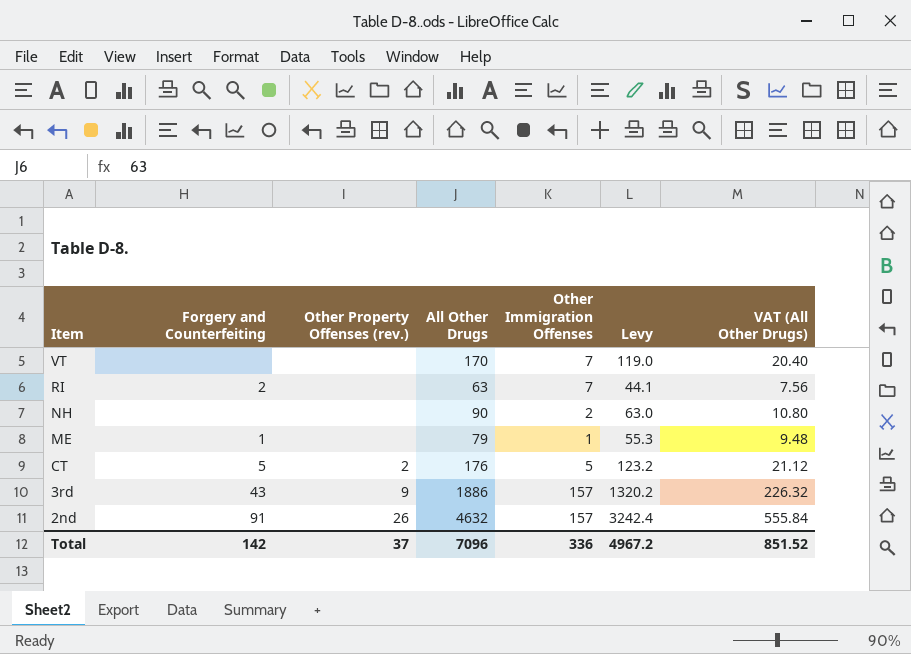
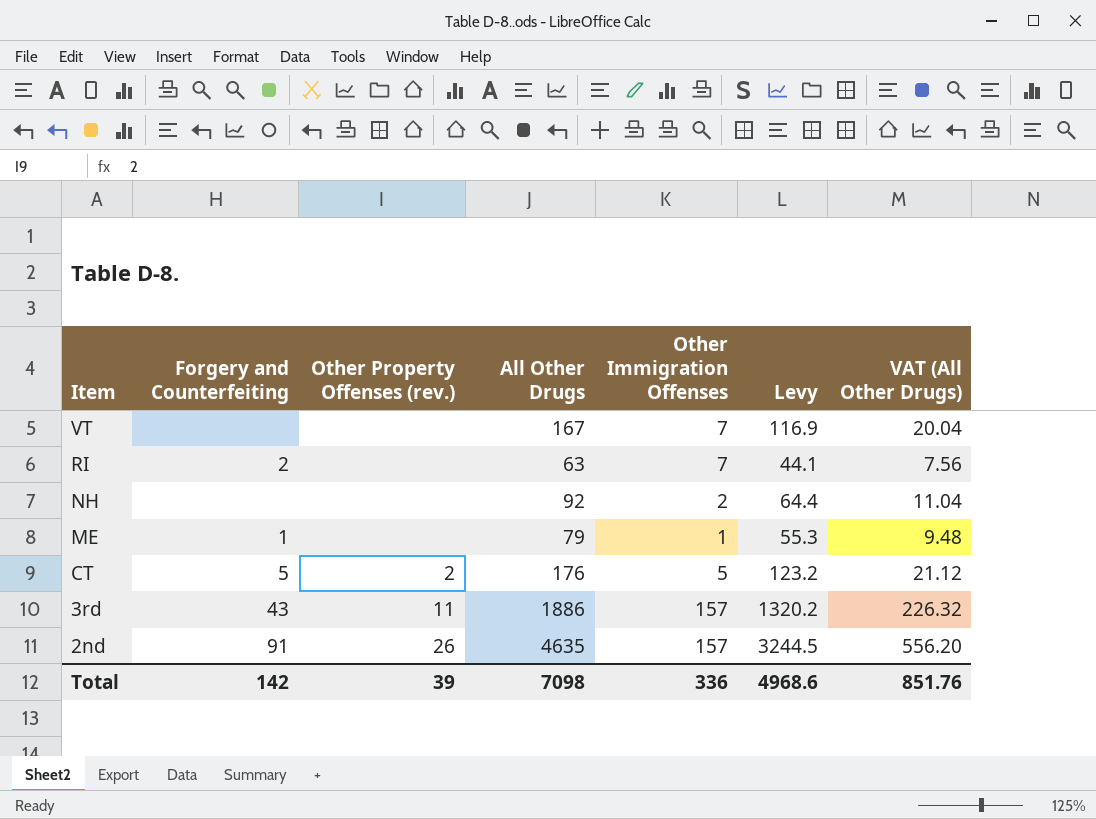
VT | All Other Drugs: 170 -> 167
VT | Levy: 119.0 -> 116.9
VT | VAT (All Other Drugs): 20.40 -> 20.04
NH | All Other Drugs: 90 -> 92
NH | Levy: 63.0 -> 64.4
NH | VAT (All Other Drugs): 10.80 -> 11.04
3rd | Other Property Offenses (rev.): 9 -> 11
2nd | All Other Drugs: 4632 -> 4635
2nd | Levy: 3242.4 -> 3244.5
2nd | VAT (All Other Drugs): 555.84 -> 556.20
Total | Other Property Offenses (rev.): 37 -> 39
Total | All Other Drugs: 7096 -> 7098
Total | Levy: 4967.2 -> 4968.6
Total | VAT (All Other Drugs): 851.52 -> 851.76

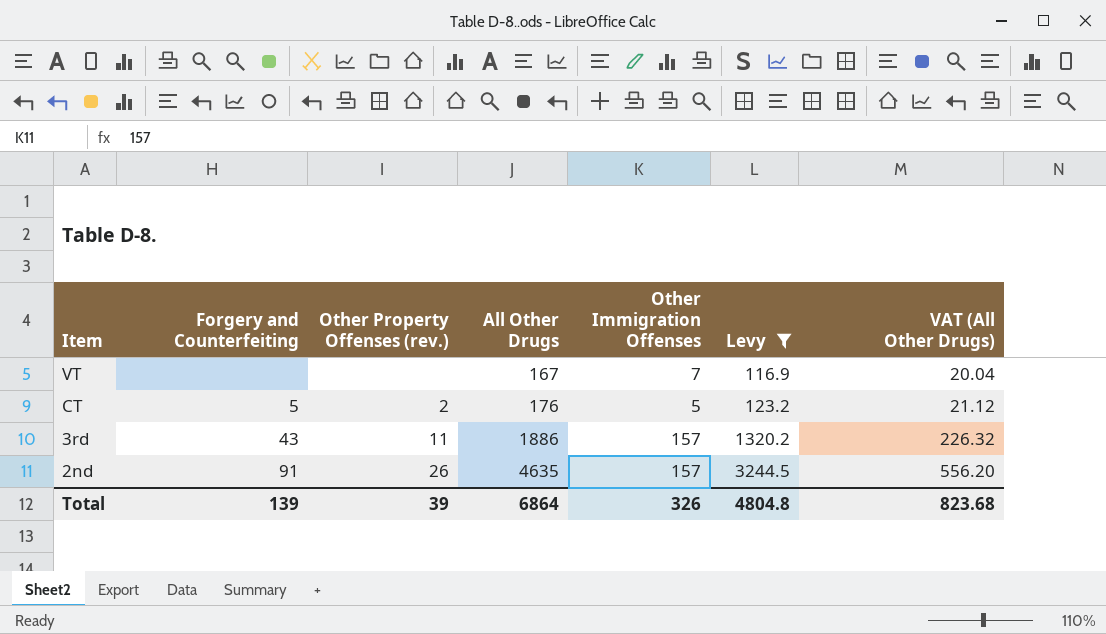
filter: none -> Levy >= 116.9
Total | Forgery and Counterfeiting: 142 -> 139
Total | All Other Drugs: 7098 -> 6864
Total | Other Immigration Offenses: 336 -> 326
Total | Levy: 4968.6 -> 4804.8
Total | VAT (All Other Drugs): 851.76 -> 823.68

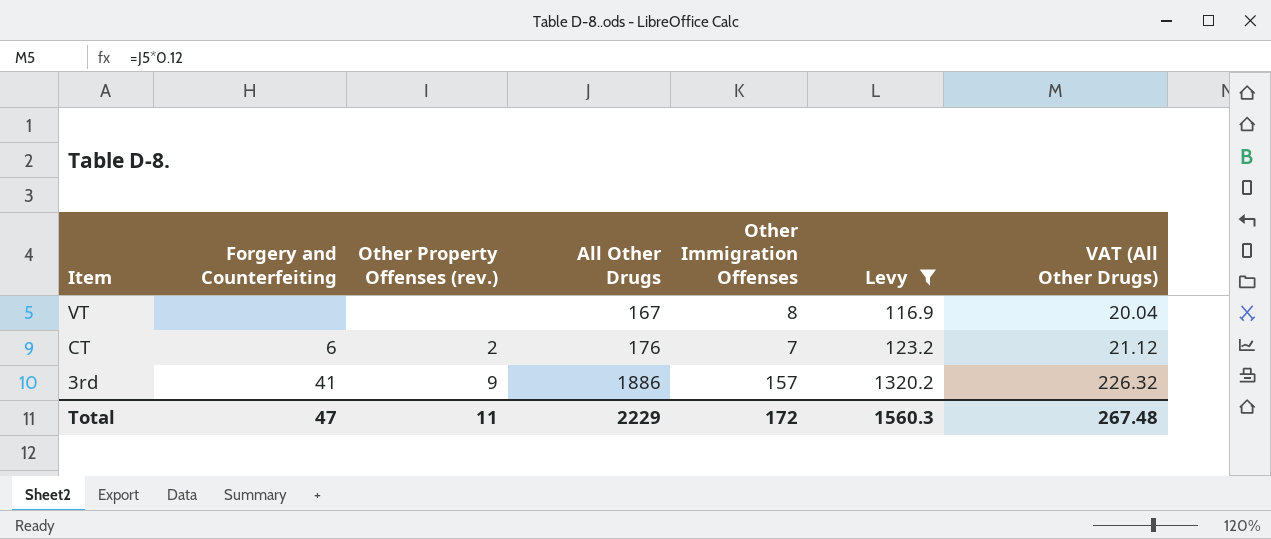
row 2nd: 91 | 26 | 4635 | 157 | 3244.5 | 556.20 -> none
VT | Other Immigration Offenses: 7 -> 8
CT | Forgery and Counterfeiting: 5 -> 6
CT | Other Immigration Offenses: 5 -> 7
3rd | Forgery and Counterfeiting: 43 -> 41
3rd | Other Property Offenses (rev.): 11 -> 9
Total | Forgery and Counterfeiting: 139 -> 47
Total | Other Property Offenses (rev.): 39 -> 11
Total | All Other Drugs: 6864 -> 2229
Total | Other Immigration Offenses: 326 -> 172
Total | Levy: 4804.8 -> 1560.3
Total | VAT (All Other Drugs): 823.68 -> 267.48

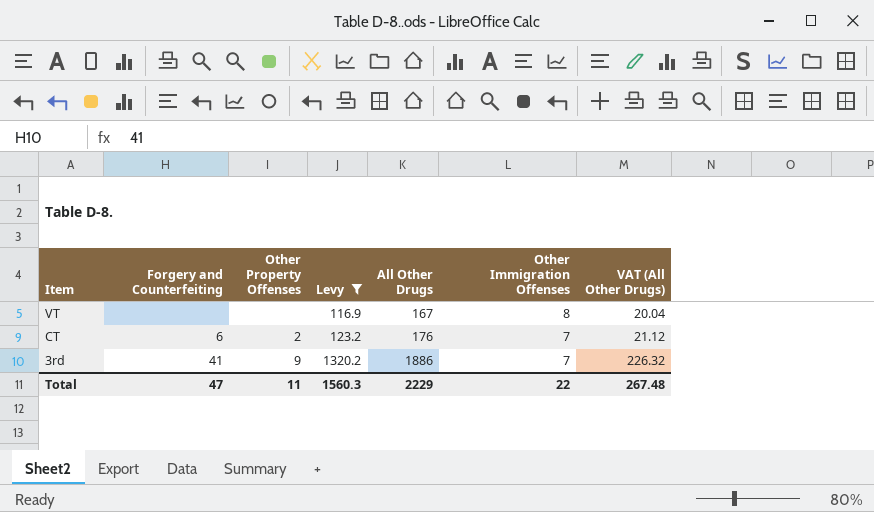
column name: Other Property Offenses (rev.) -> Other Property Offenses
column Levy | position: 6 -> 4
3rd | Other Immigration Offenses: 157 -> 7
Total | Other Immigration Offenses: 172 -> 22

